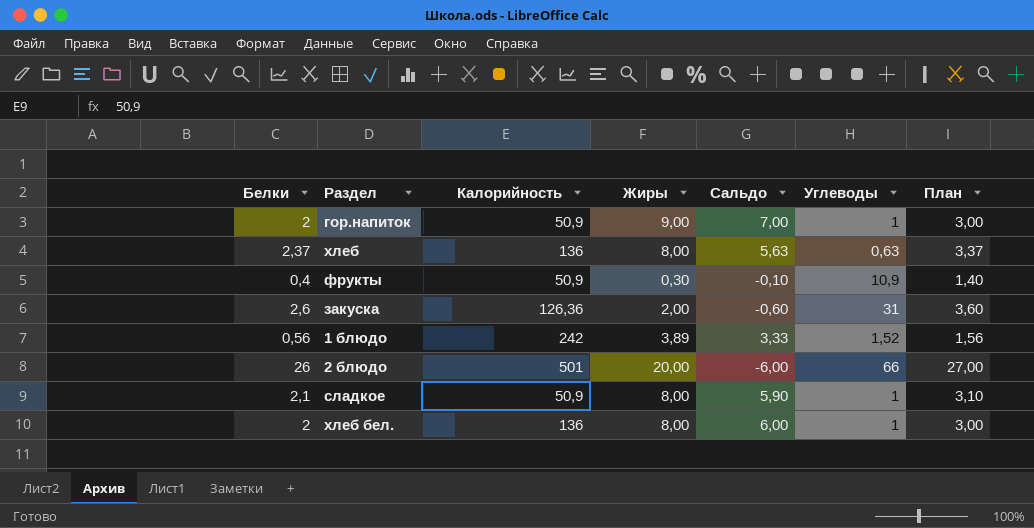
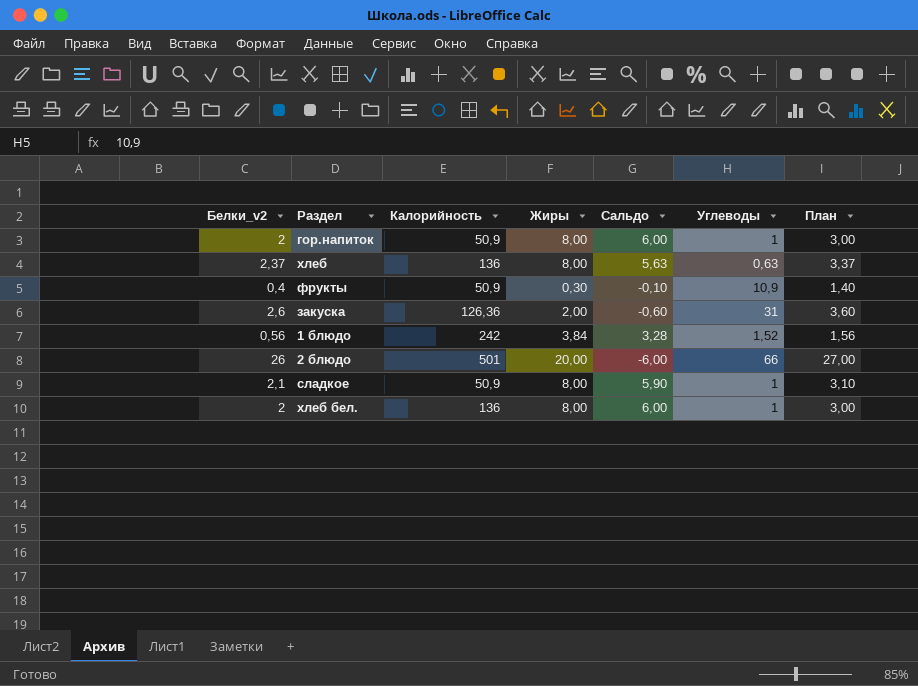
column name: Белки -> Белки_v2
гор.напиток | Жиры: 9,00 -> 8,00
гор.напиток | Сальдо: 7,00 -> 6,00
1 блюдо | Жиры: 3,89 -> 3,84
1 блюдо | Сальдо: 3,33 -> 3,28

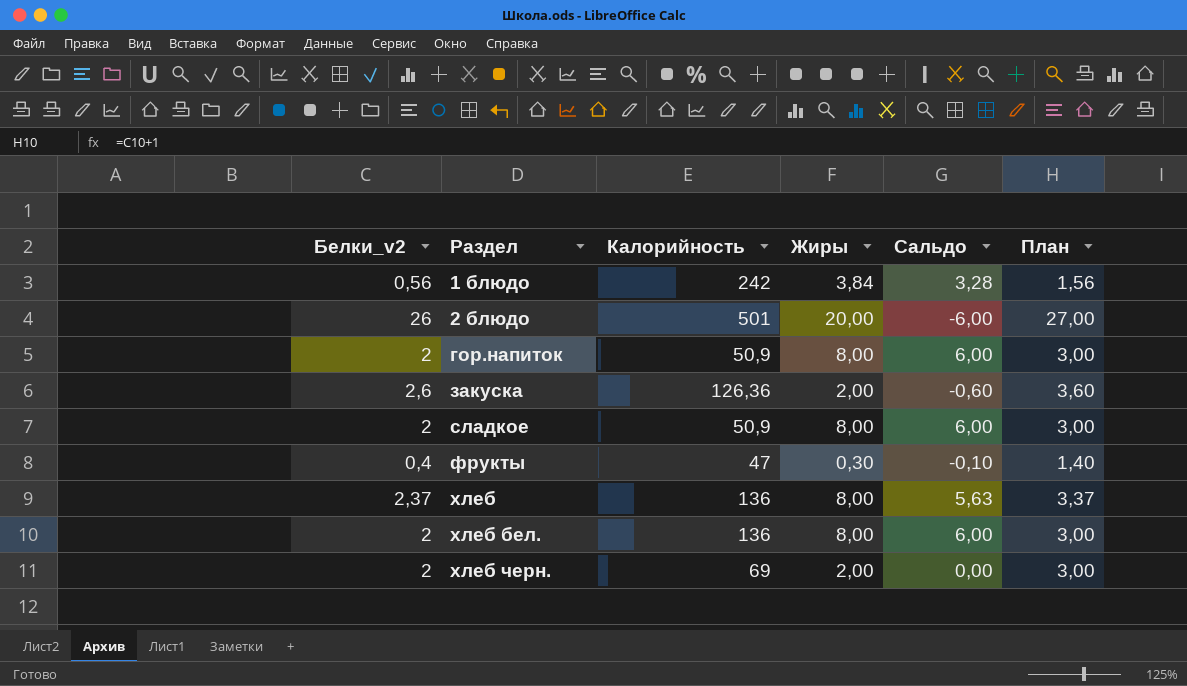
row order: none -> Раздел ascending
column Углеводы | position: 6 -> none
сладкое | Белки_v2: 2,1 -> 2
сладкое | Сальдо: 5,90 -> 6,00
сладкое | План: 3,10 -> 3,00
фрукты | Калорийность: 50,9 -> 47
row хлеб черн.: none -> 2 | 69 | 2,00 | 0,00 | 3,00

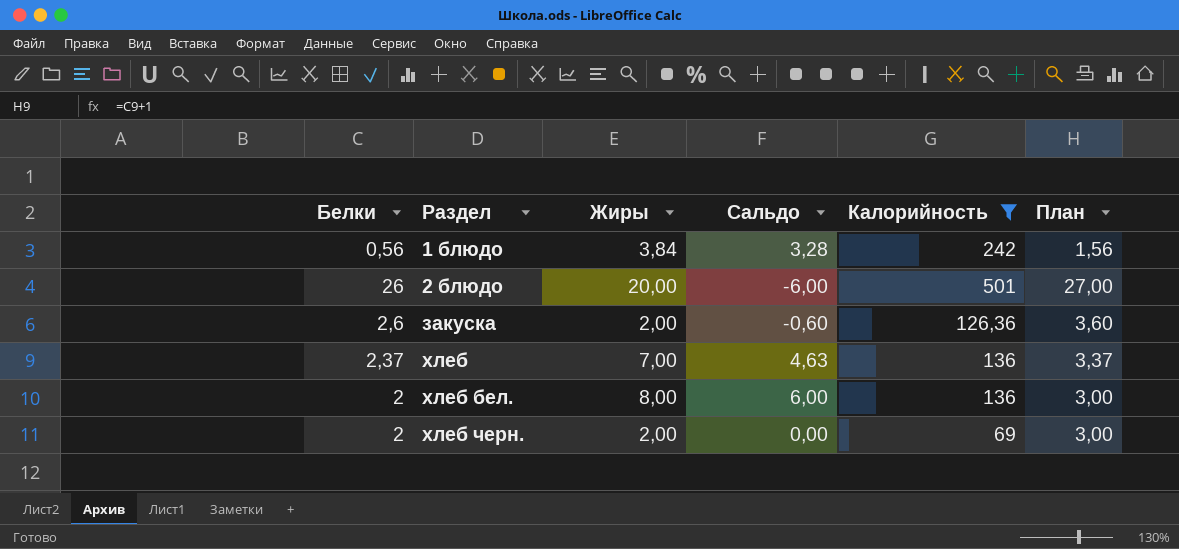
filter: none -> Калорийность >= 69
column name: Белки_v2 -> Белки
column Калорийность | position: 3 -> 5
хлеб | Жиры: 8,00 -> 7,00
хлеб | Сальдо: 5,63 -> 4,63

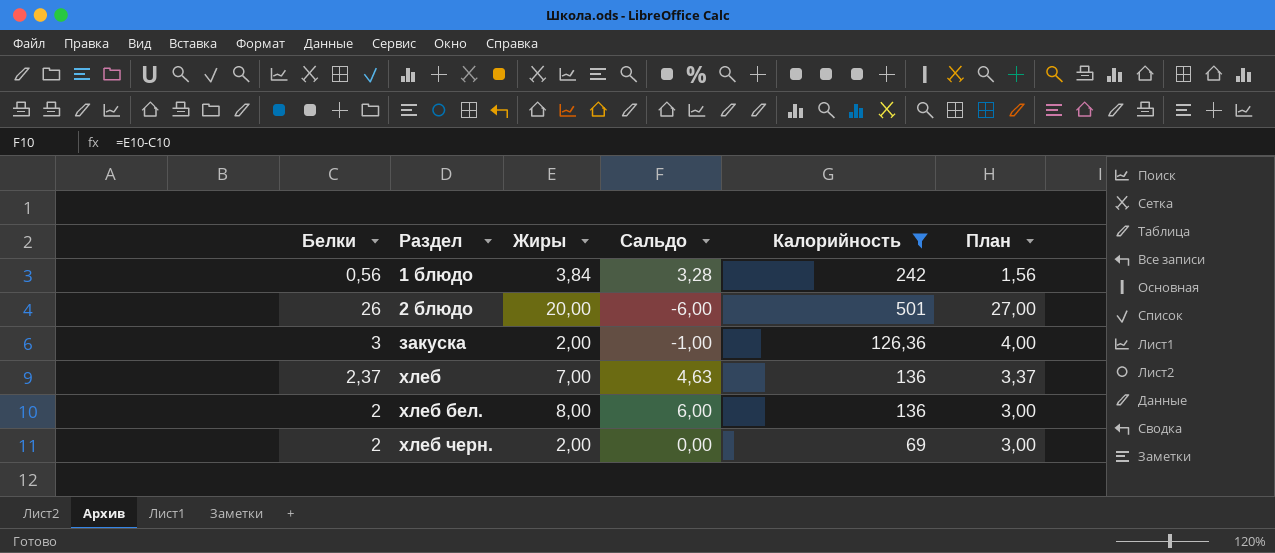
закуска | Белки: 2,6 -> 3
закуска | Сальдо: -0,60 -> -1,00
закуска | План: 3,60 -> 4,00

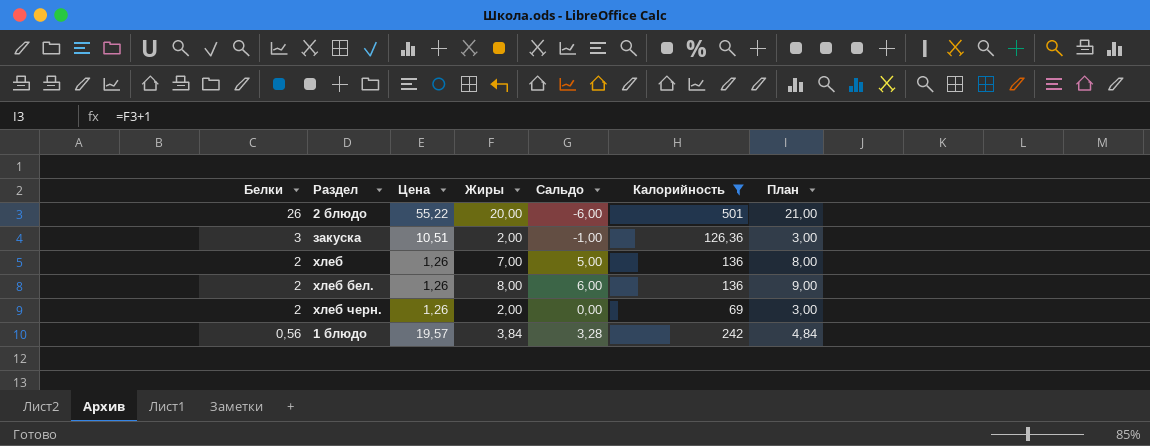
row order: Раздел ascending -> Белки descending
column Цена | position: none -> 3
column План | formula: [Белки] + 1 -> [Жиры] + 1
хлеб | Белки: 2,37 -> 2
хлеб | Сальдо: 4,63 -> 5,00

